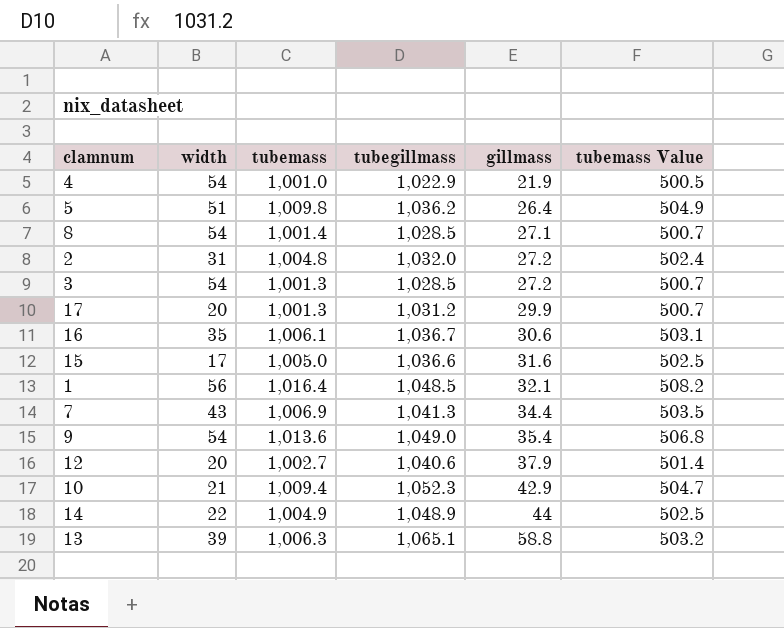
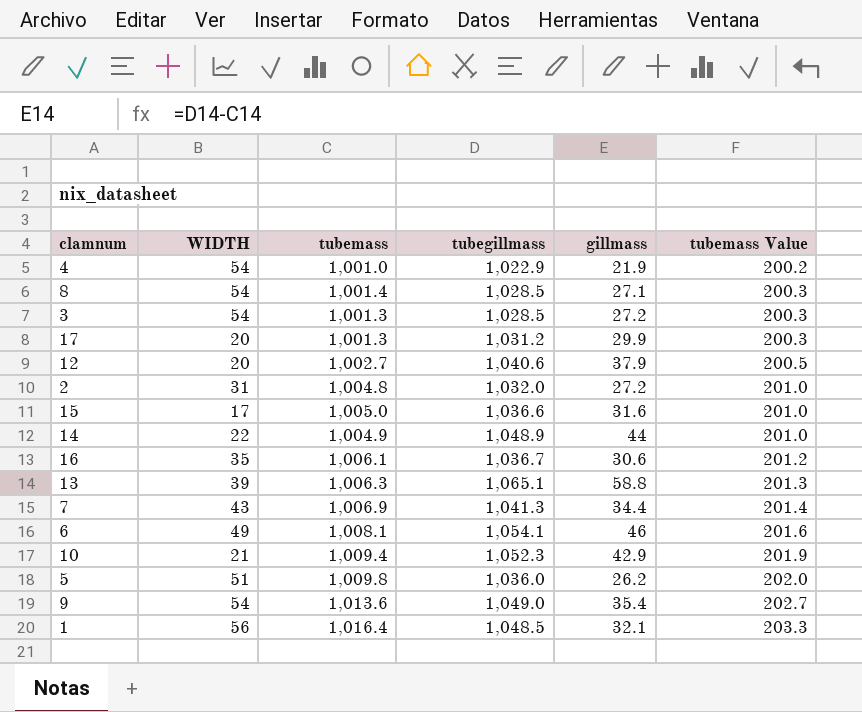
row order: gillmass ascending -> tubemass Value ascending
column name: width -> WIDTH
column tubemass Value | formula: [tubemass] * 0.5 -> [tubemass] * 0.2
row 6: none -> 49 | 1,008.1 | 1,054.1 | 46 | 201.6
5 | tubegillmass: 1,036.2 -> 1,036.0
5 | gillmass: 26.4 -> 26.2

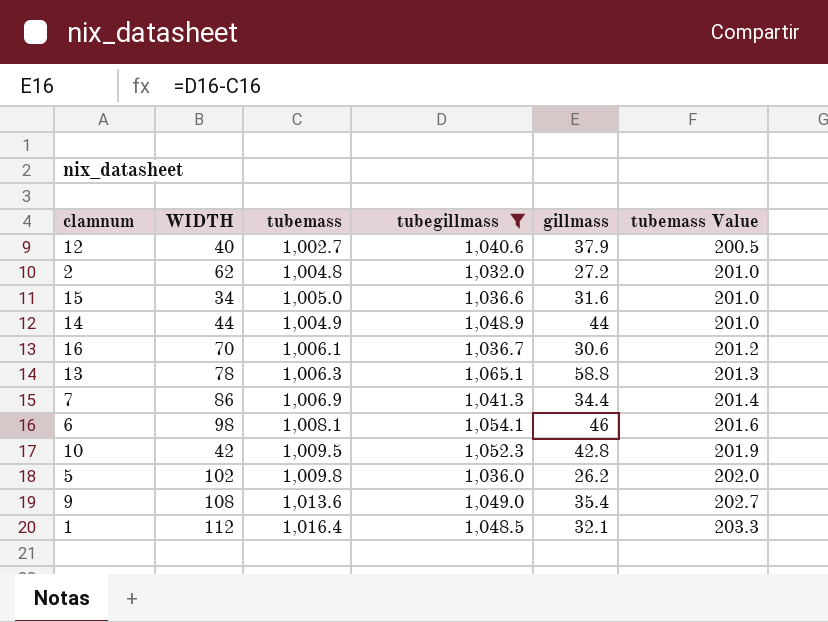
filter: none -> tubegillmass >= 1,032.0
12 | WIDTH: 20 -> 40
2 | WIDTH: 31 -> 62
15 | WIDTH: 17 -> 34
14 | WIDTH: 22 -> 44
16 | WIDTH: 35 -> 70
13 | WIDTH: 39 -> 78
7 | WIDTH: 43 -> 86
6 | WIDTH: 49 -> 98
10 | WIDTH: 21 -> 42
10 | tubemass: 1,009.4 -> 1,009.5
10 | gillmass: 42.9 -> 42.8
5 | WIDTH: 51 -> 102
9 | WIDTH: 54 -> 108
1 | WIDTH: 56 -> 112

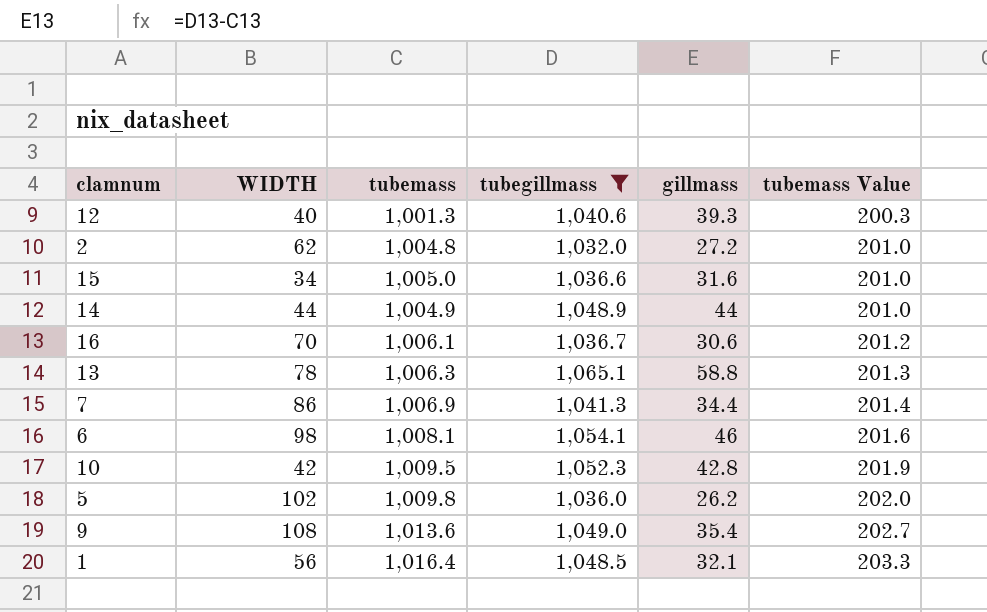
12 | tubemass: 1,002.7 -> 1,001.3
12 | gillmass: 37.9 -> 39.3
12 | tubemass Value: 200.5 -> 200.3
1 | WIDTH: 112 -> 56

